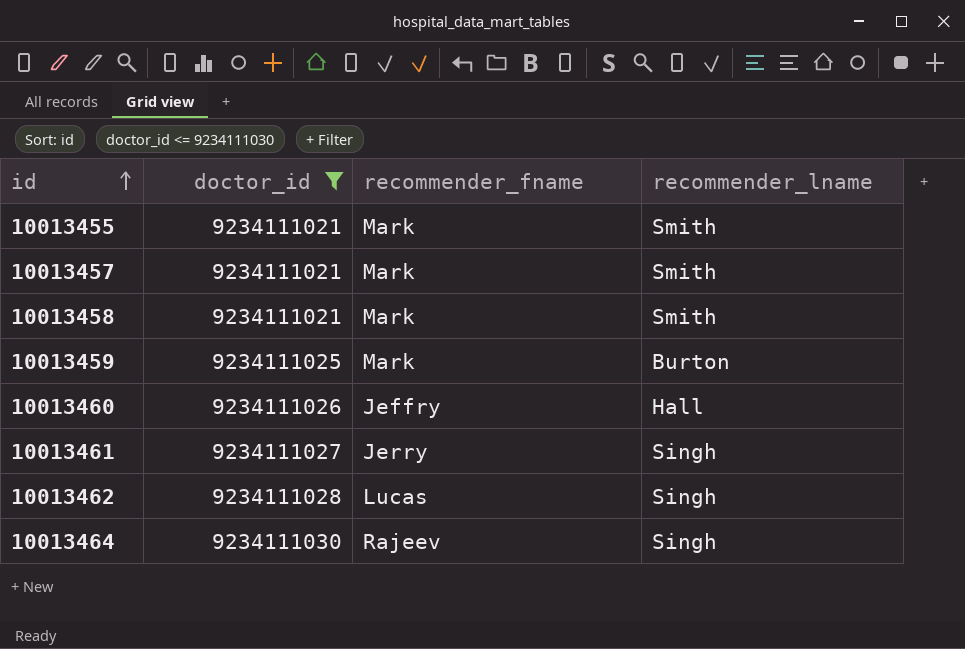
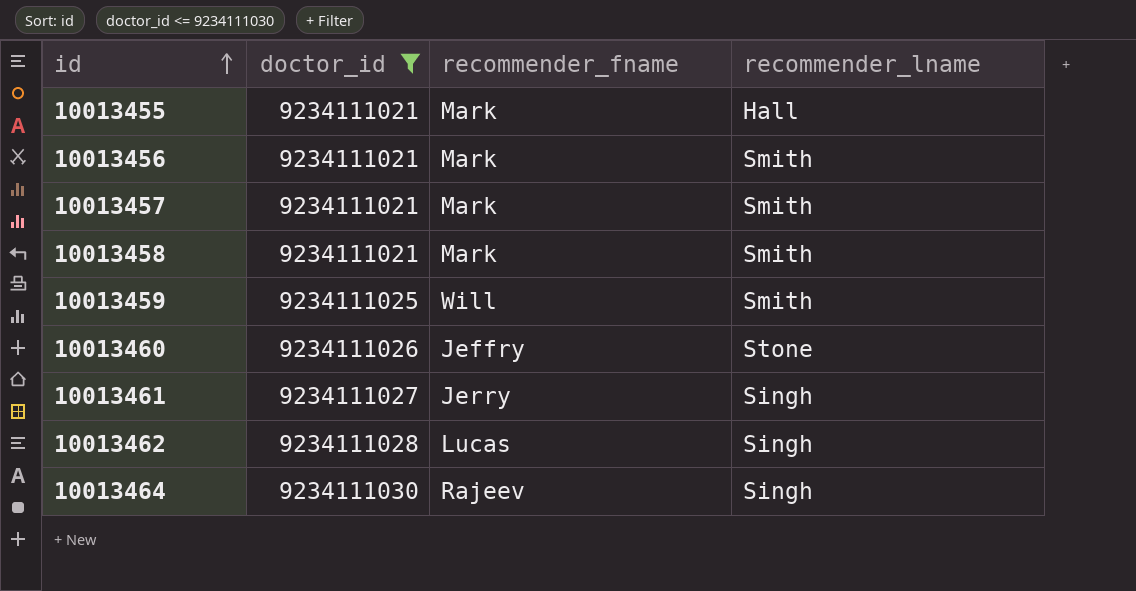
10013455 | recommender_lname: Smith -> Hall
row 10013456: none -> 9234111021 | Mark | Smith
10013459 | recommender_fname: Mark -> Will
10013459 | recommender_lname: Burton -> Smith
10013460 | recommender_lname: Hall -> Stone

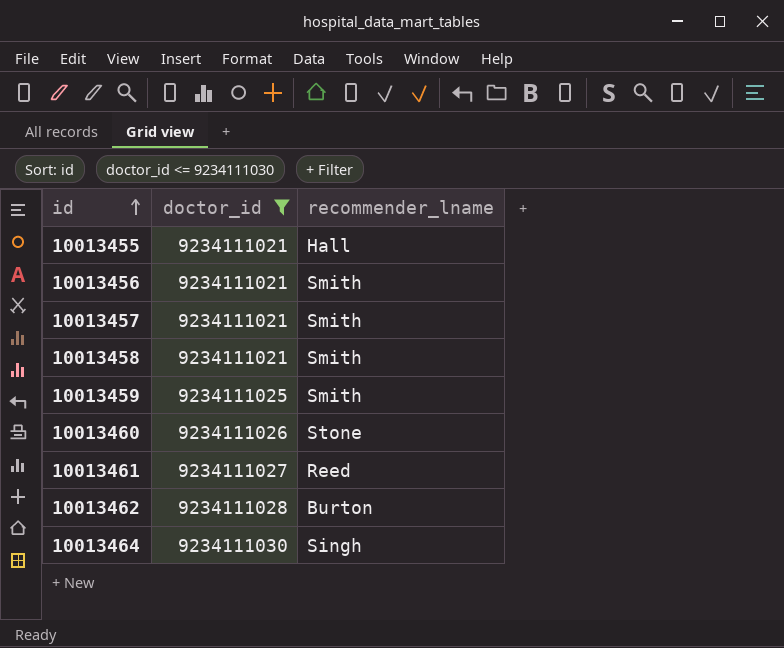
column recommender_fname | position: 3 -> none
10013461 | recommender_lname: Singh -> Reed
10013462 | recommender_lname: Singh -> Burton

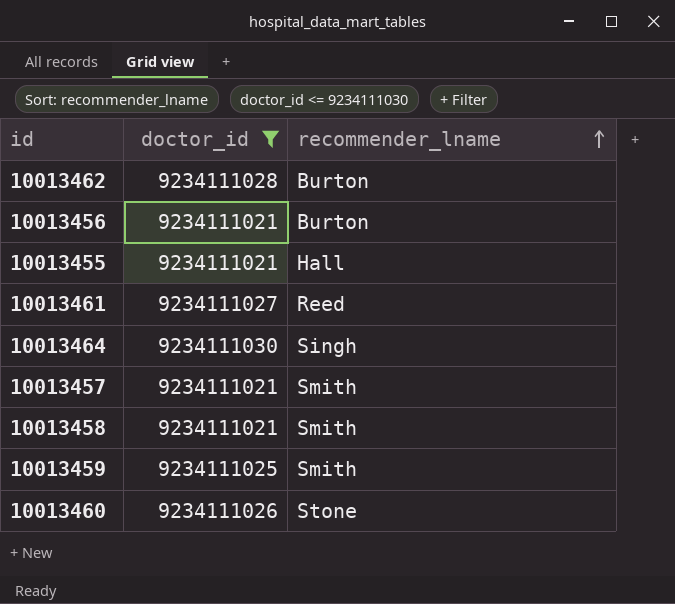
row order: id ascending -> recommender_lname ascending
10013456 | recommender_lname: Smith -> Burton

